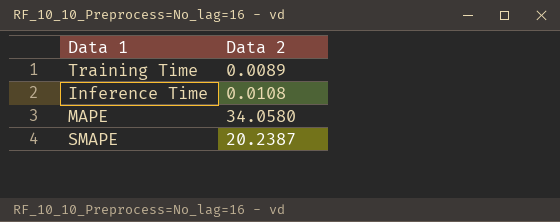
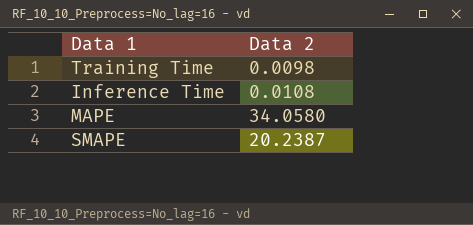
Training Time | Data 2: 0.0089 -> 0.0098

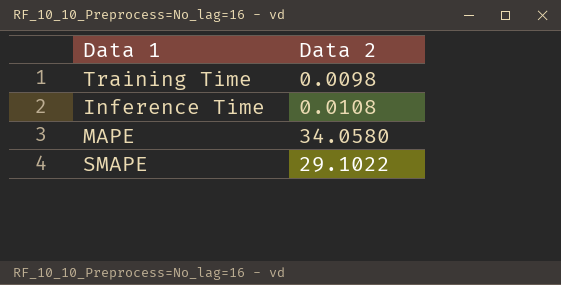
SMAPE | Data 2: 20.2387 -> 29.1022

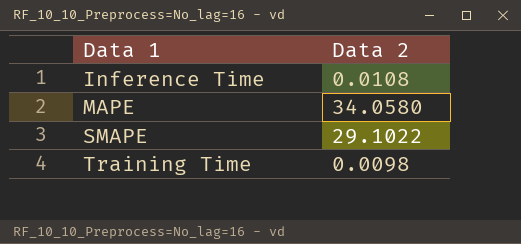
row order: none -> Data 1 ascending

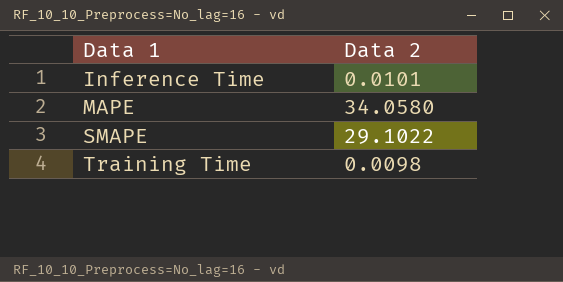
Inference Time | Data 2: 0.0108 -> 0.0101

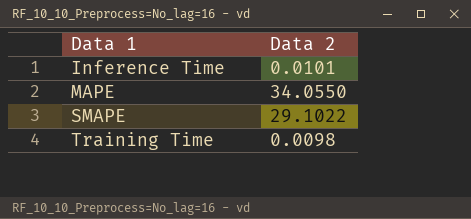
MAPE | Data 2: 34.0580 -> 34.0550

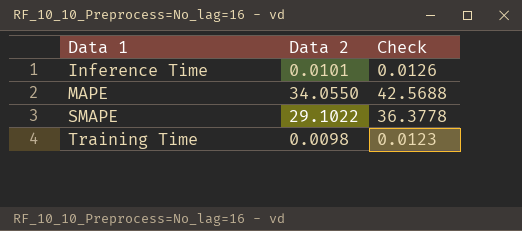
column Check | formula: none -> [Data 2] * 1.25

